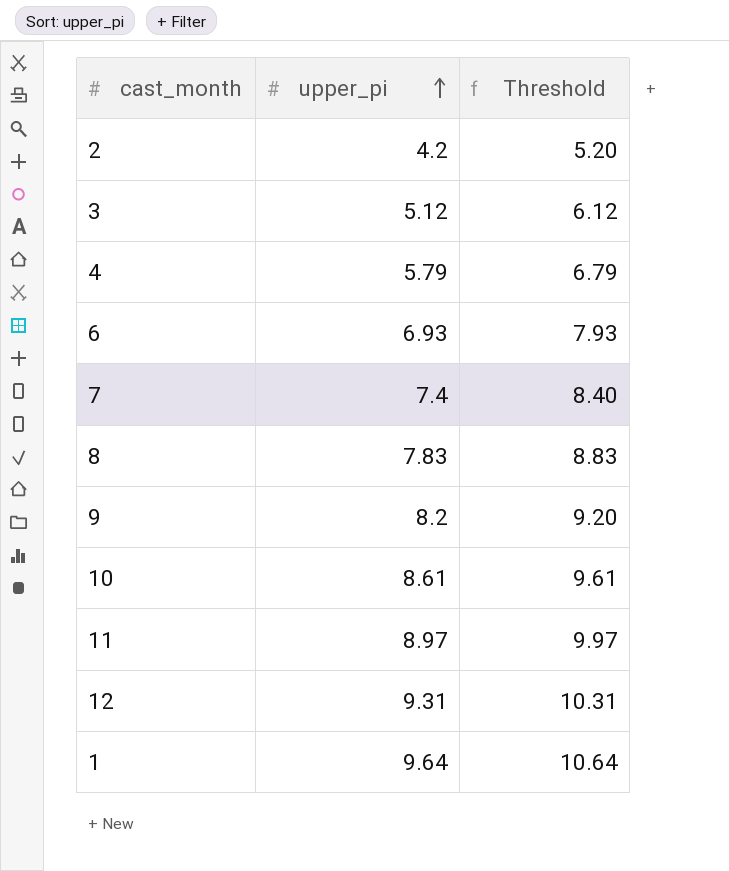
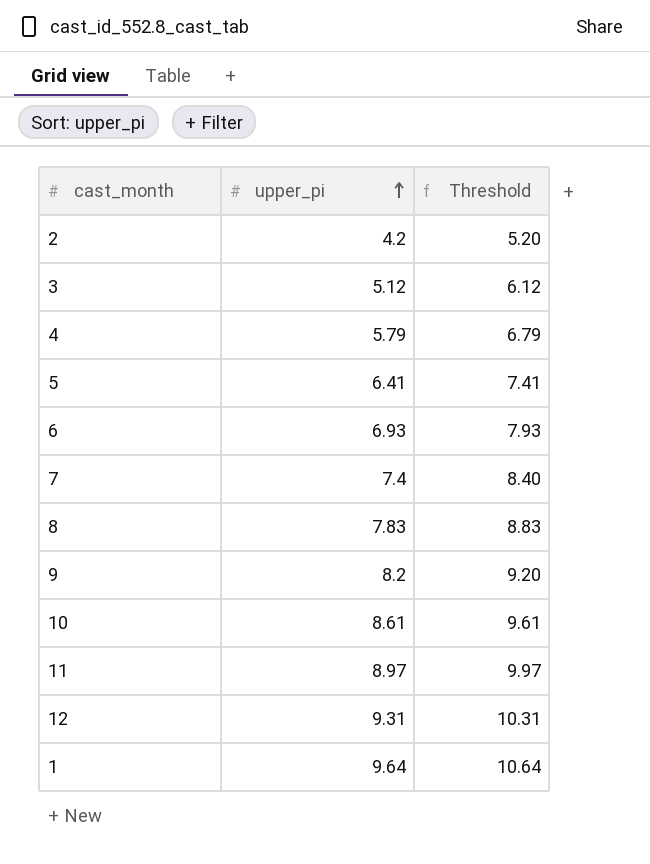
row 5: none -> 6.41 | 7.41

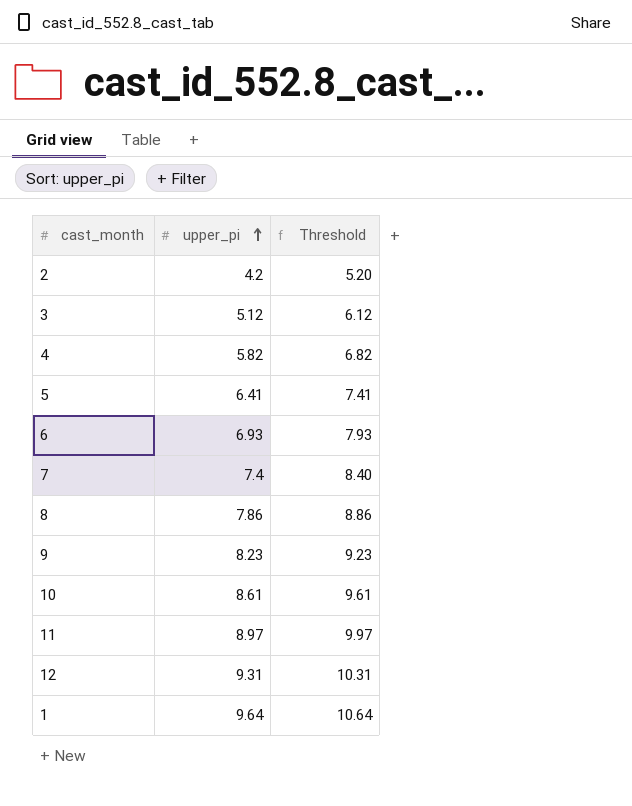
4 | upper_pi: 5.79 -> 5.82
4 | Threshold: 6.79 -> 6.82
8 | upper_pi: 7.83 -> 7.86
8 | Threshold: 8.83 -> 8.86
9 | upper_pi: 8.2 -> 8.23
9 | Threshold: 9.20 -> 9.23

